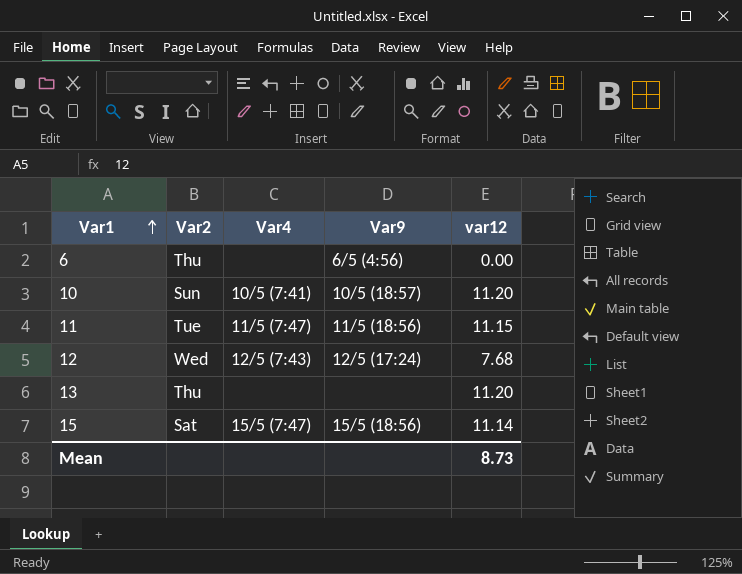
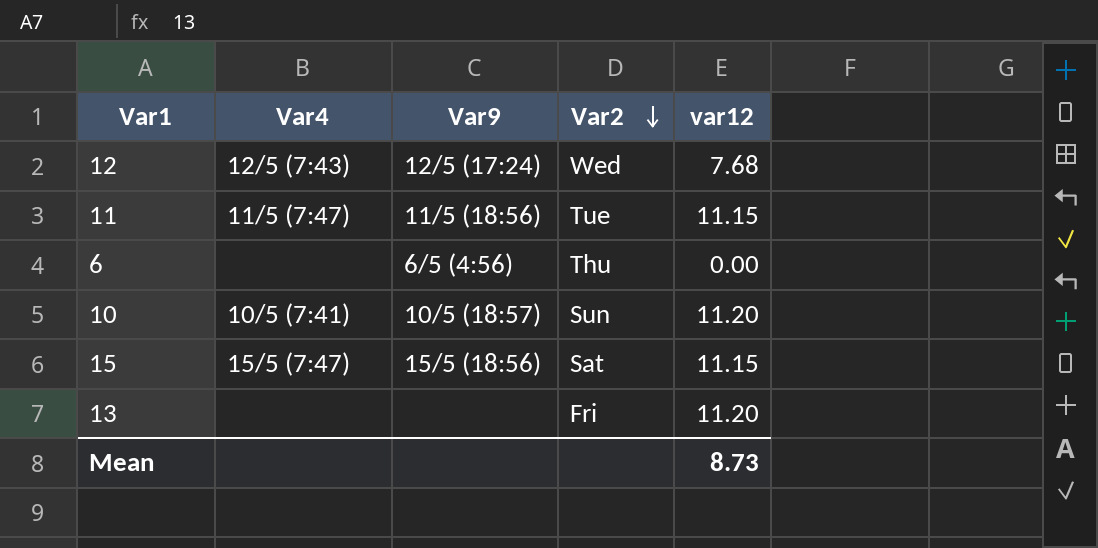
row order: Var1 ascending -> Var2 descending
column Var2 | position: 2 -> 4
15 | var12: 11.14 -> 11.15
13 | Var2: Thu -> Fri

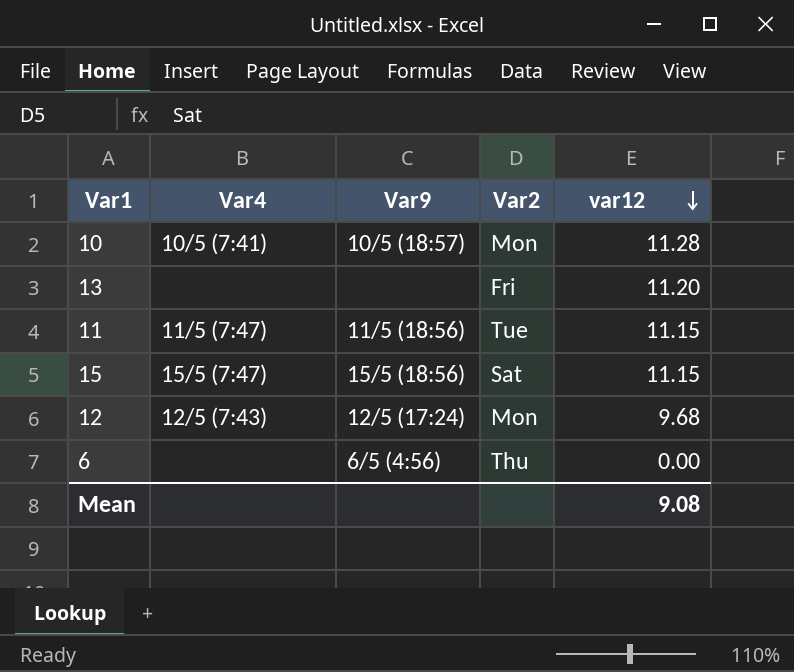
row order: Var2 descending -> var12 descending
10 | Var2: Sun -> Mon
10 | var12: 11.20 -> 11.28
12 | Var2: Wed -> Mon
12 | var12: 7.68 -> 9.68
Mean | var12: 8.73 -> 9.08

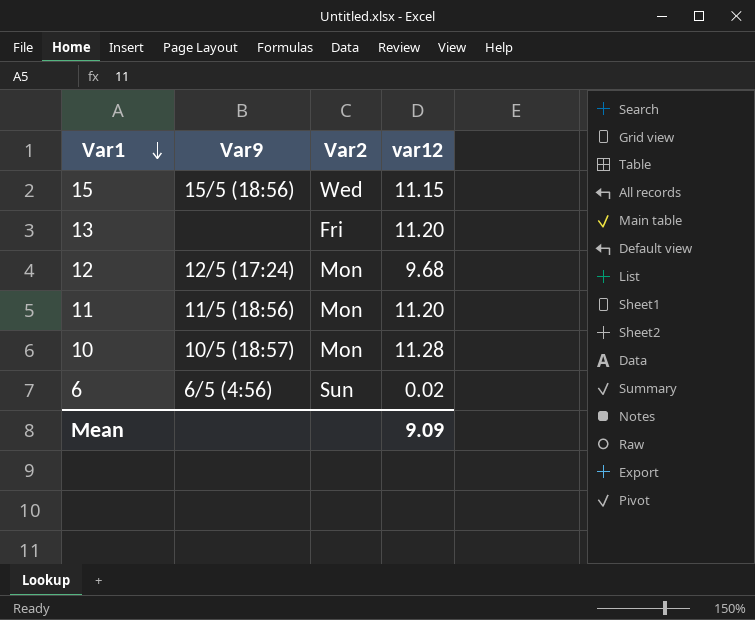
row order: var12 descending -> Var1 descending
column Var4 | position: 2 -> none
15 | Var2: Sat -> Wed
11 | Var2: Tue -> Mon
11 | var12: 11.15 -> 11.20
6 | Var2: Thu -> Sun
6 | var12: 0.00 -> 0.02
Mean | var12: 9.08 -> 9.09

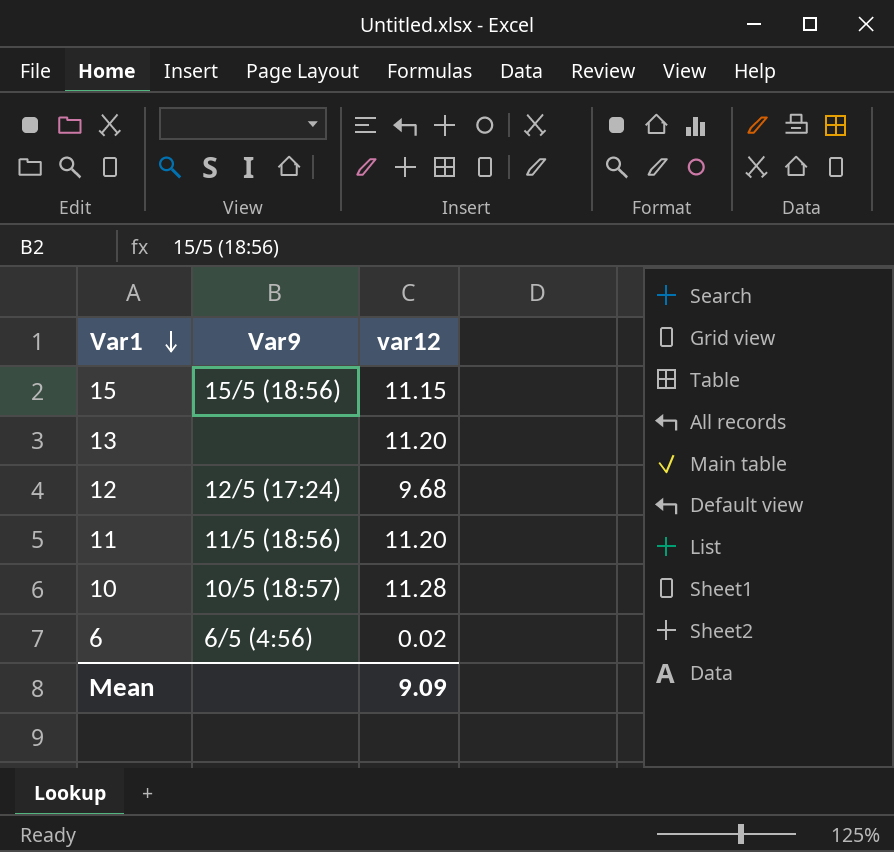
column Var2 | position: 3 -> none

